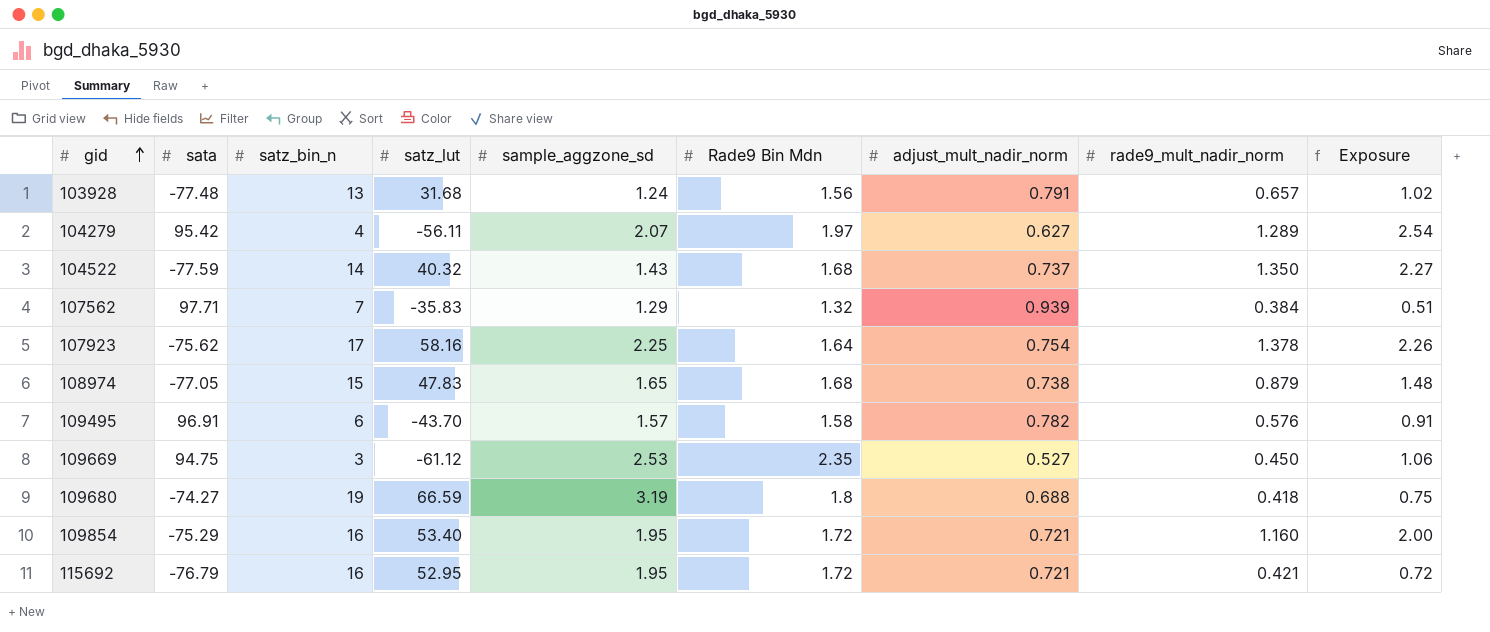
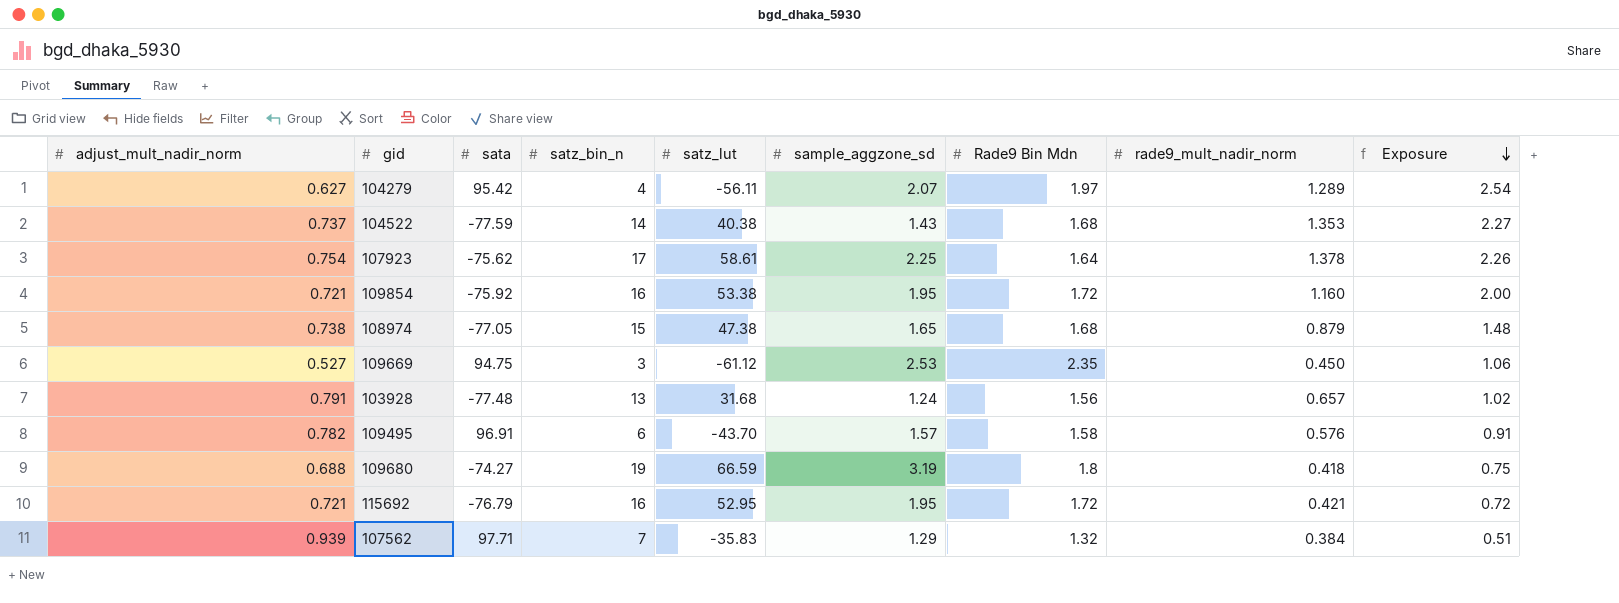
row order: gid ascending -> Exposure descending
column adjust_mult_nadir_norm | position: 7 -> 1
104522 | satz_lut: 40.32 -> 40.38
104522 | rade9_mult_nadir_norm: 1.350 -> 1.353
107923 | satz_lut: 58.16 -> 58.61
109854 | sata: -75.29 -> -75.92
109854 | satz_lut: 53.40 -> 53.38
108974 | satz_lut: 47.83 -> 47.38

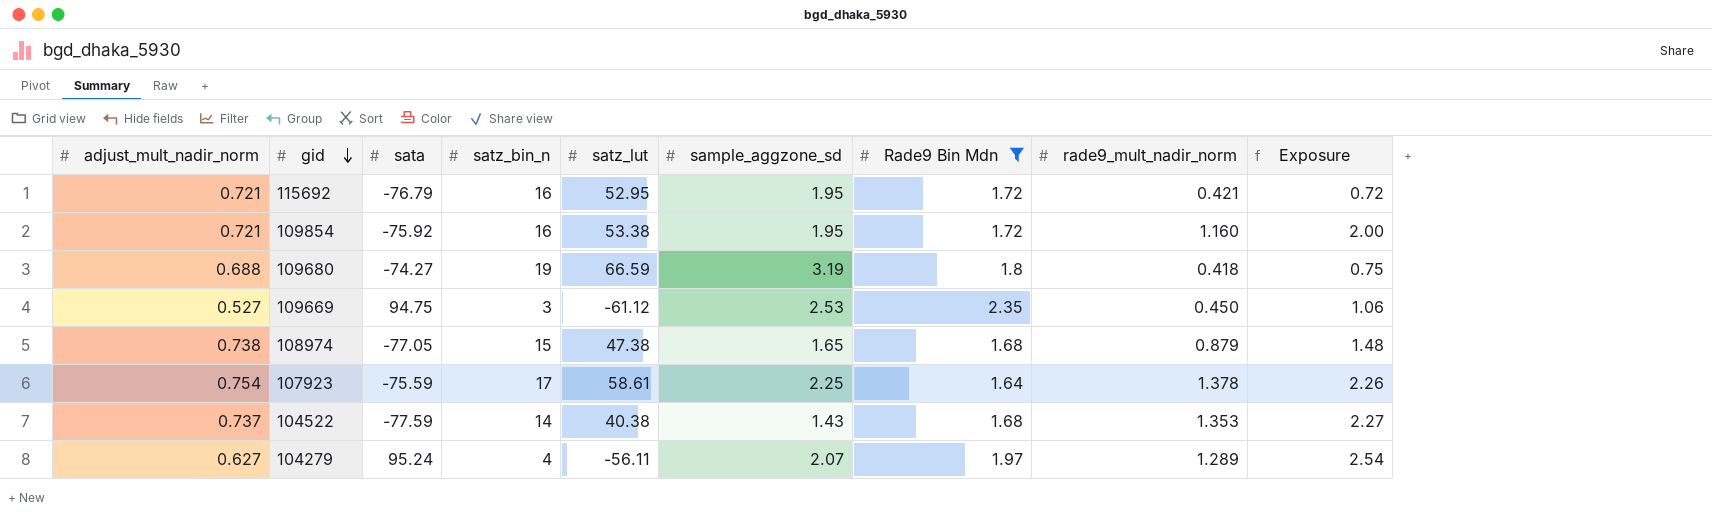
filter: none -> Rade9 Bin Mdn >= 1.64
row order: Exposure descending -> gid descending
107923 | sata: -75.62 -> -75.59
104279 | sata: 95.42 -> 95.24

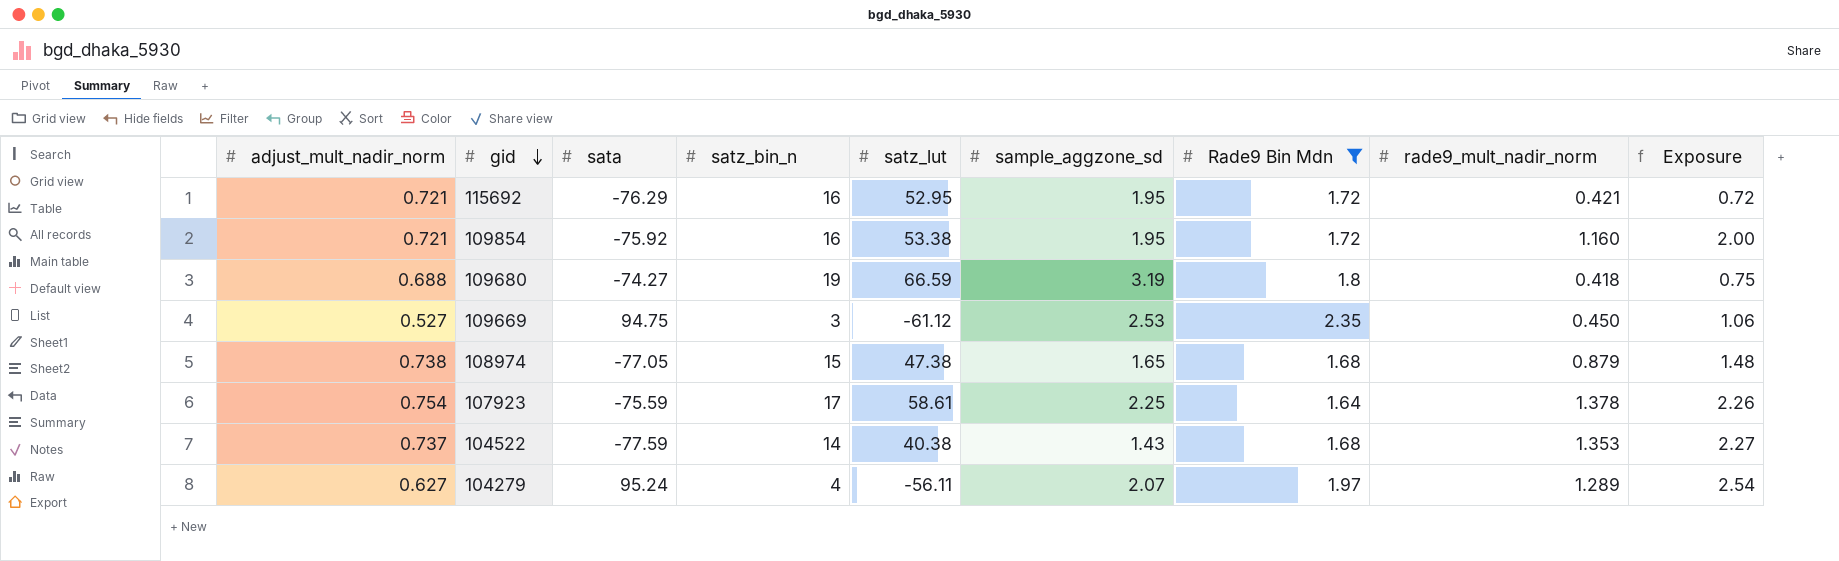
115692 | sata: -76.79 -> -76.29

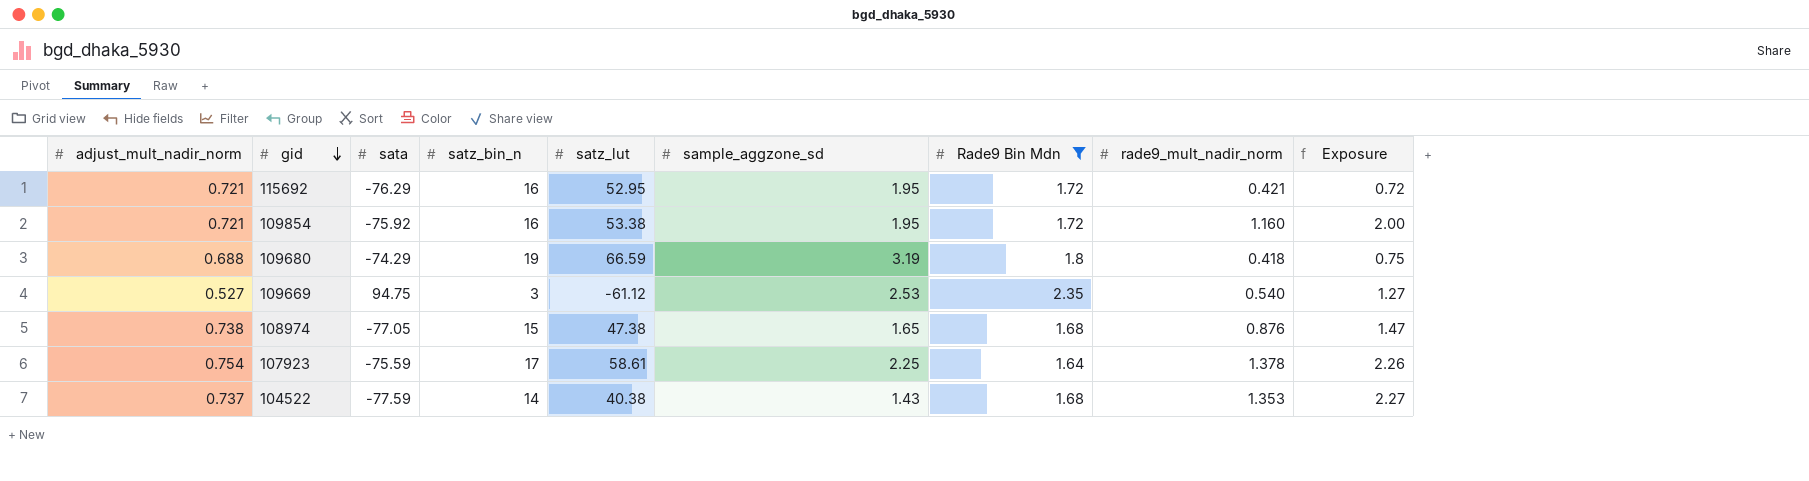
row 104279: 0.627 | 95.24 | 4 | -56.11 | 2.07 | 1.97 | 1.289 | 2.54 -> none
109680 | sata: -74.27 -> -74.29
109669 | rade9_mult_nadir_norm: 0.450 -> 0.540
109669 | Exposure: 1.06 -> 1.27
108974 | rade9_mult_nadir_norm: 0.879 -> 0.876
108974 | Exposure: 1.48 -> 1.47

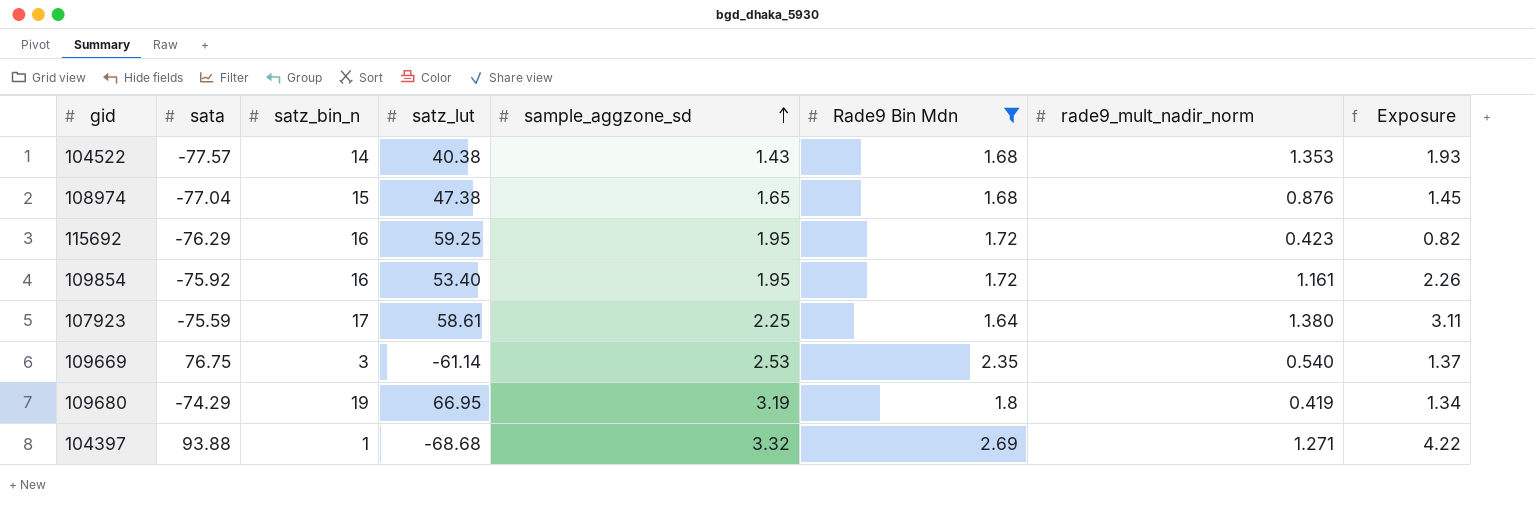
row order: gid descending -> sample_aggzone_sd ascending
column adjust_mult_nadir_norm | position: 1 -> none
column Exposure | formula: [Rade9 Bin Mdn] * [rade9_mult_nadir_norm] -> [sample_aggzone_sd] * [rade9_mult_nadir_norm]
104522 | sata: -77.59 -> -77.57
108974 | sata: -77.05 -> -77.04
115692 | satz_lut: 52.95 -> 59.25
115692 | rade9_mult_nadir_norm: 0.421 -> 0.423
109854 | satz_lut: 53.38 -> 53.40
109854 | rade9_mult_nadir_norm: 1.160 -> 1.161
107923 | rade9_mult_nadir_norm: 1.378 -> 1.380
109669 | sata: 94.75 -> 76.75
109669 | satz_lut: -61.12 -> -61.14
109680 | satz_lut: 66.59 -> 66.95
109680 | rade9_mult_nadir_norm: 0.418 -> 0.419
row 104397: none -> 93.88 | 1 | -68.68 | 3.32 | 2.69 | 1.271 | 4.22

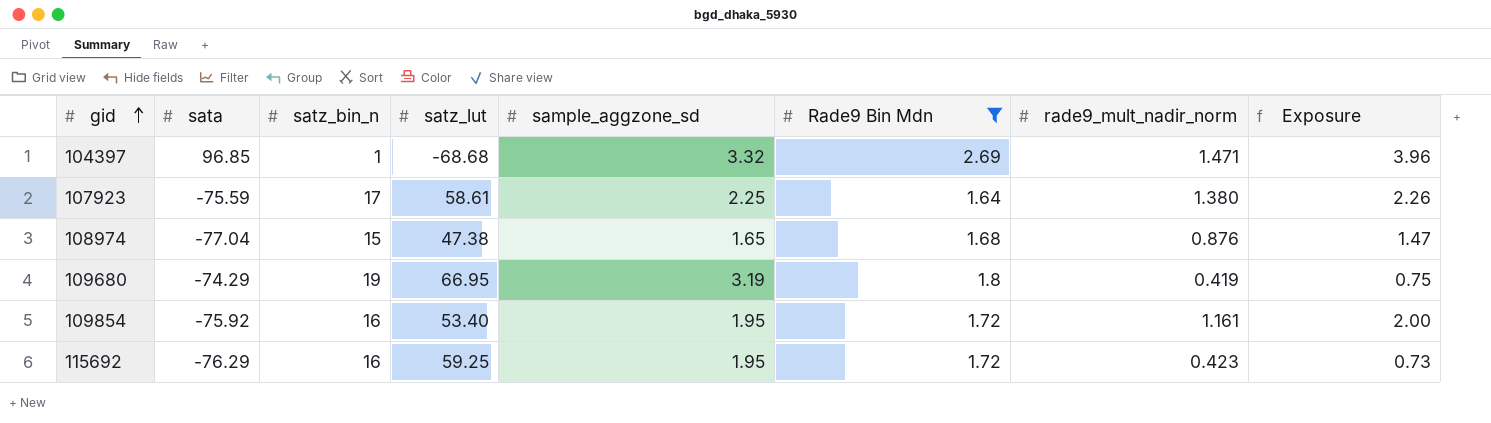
row order: sample_aggzone_sd ascending -> gid ascending
column Exposure | formula: [sample_aggzone_sd] * [rade9_mult_nadir_norm] -> [Rade9 Bin Mdn] * [rade9_mult_nadir_norm]
row 104522: -77.57 | 14 | 40.38 | 1.43 | 1.68 | 1.353 | 1.93 -> none
row 109669: 76.75 | 3 | -61.14 | 2.53 | 2.35 | 0.540 | 1.37 -> none
104397 | sata: 93.88 -> 96.85
104397 | rade9_mult_nadir_norm: 1.271 -> 1.471

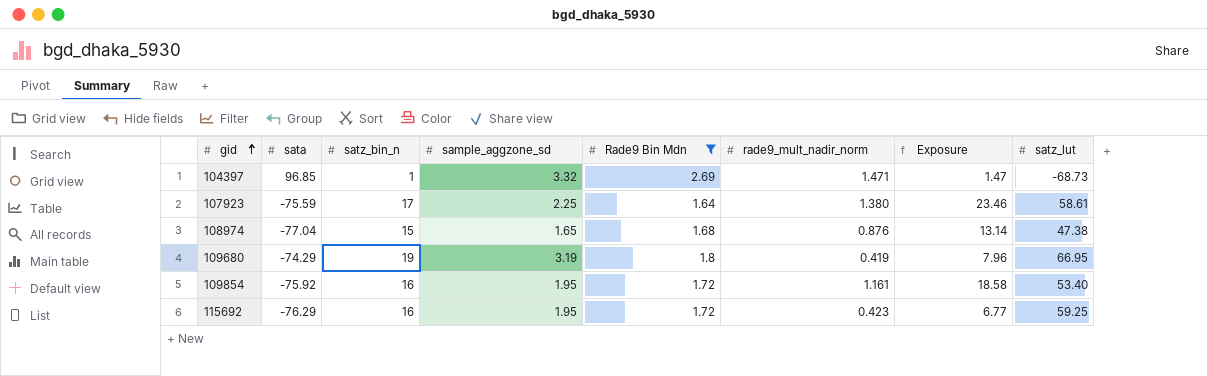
column Exposure | formula: [Rade9 Bin Mdn] * [rade9_mult_nadir_norm] -> [satz_bin_n] * [rade9_mult_nadir_norm]
column satz_lut | position: 4 -> 8
104397 | satz_lut: -68.68 -> -68.73

